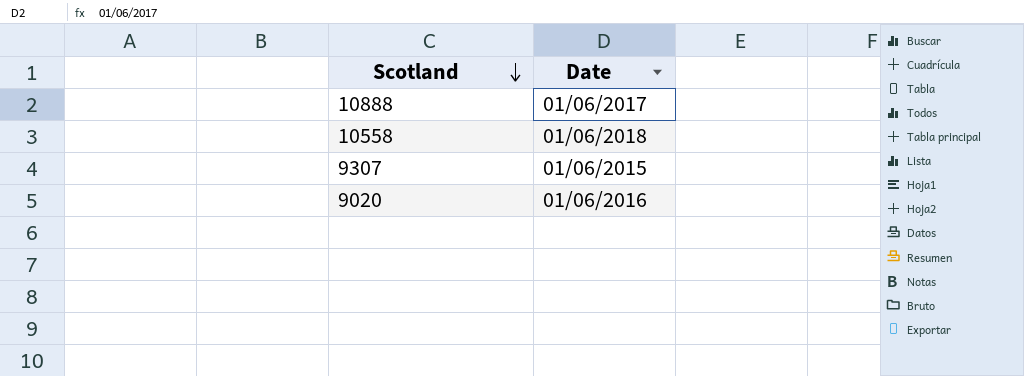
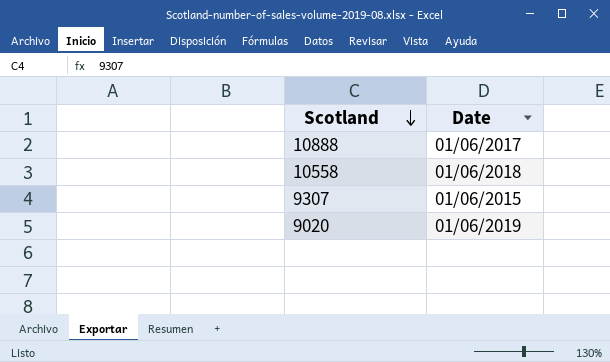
9020 | Date: 01/06/2016 -> 01/06/2019

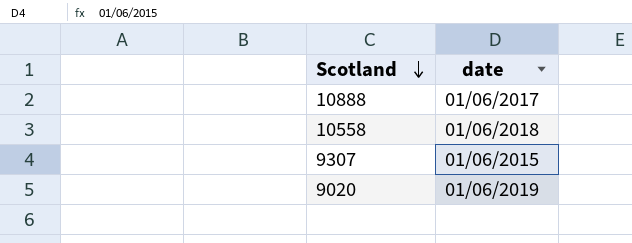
column name: Date -> date

